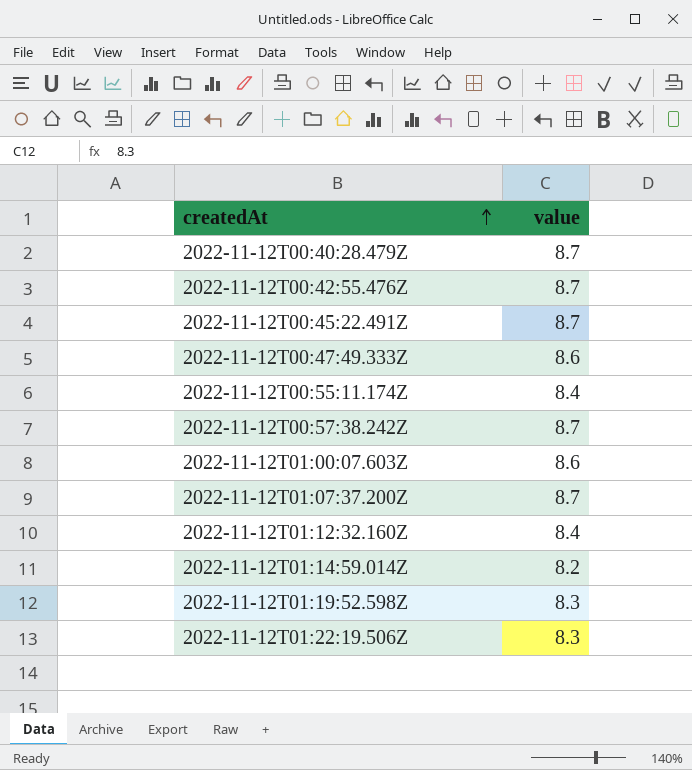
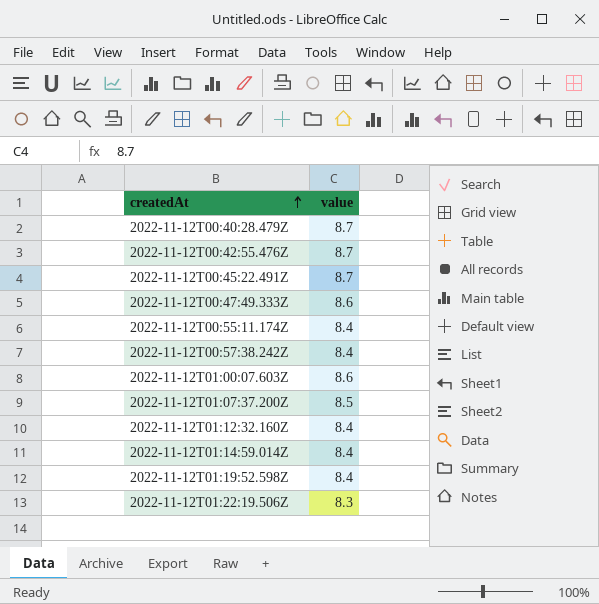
2022-11-12T00:57:38.242Z | value: 8.7 -> 8.4
2022-11-12T01:07:37.200Z | value: 8.7 -> 8.5
2022-11-12T01:14:59.014Z | value: 8.2 -> 8.4
2022-11-12T01:19:52.598Z | value: 8.3 -> 8.4

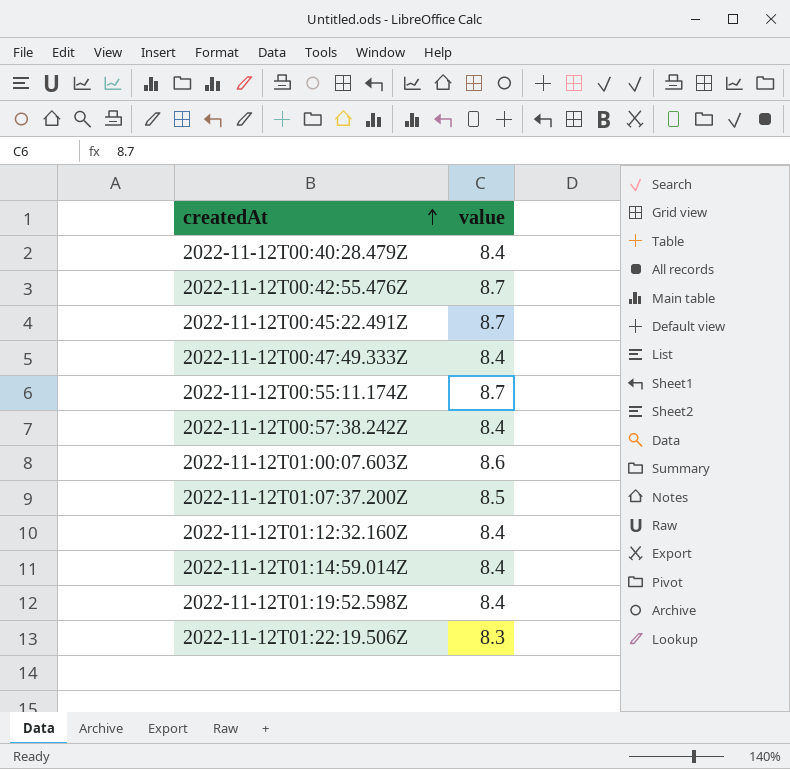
2022-11-12T00:40:28.479Z | value: 8.7 -> 8.4
2022-11-12T00:47:49.333Z | value: 8.6 -> 8.4
2022-11-12T00:55:11.174Z | value: 8.4 -> 8.7

